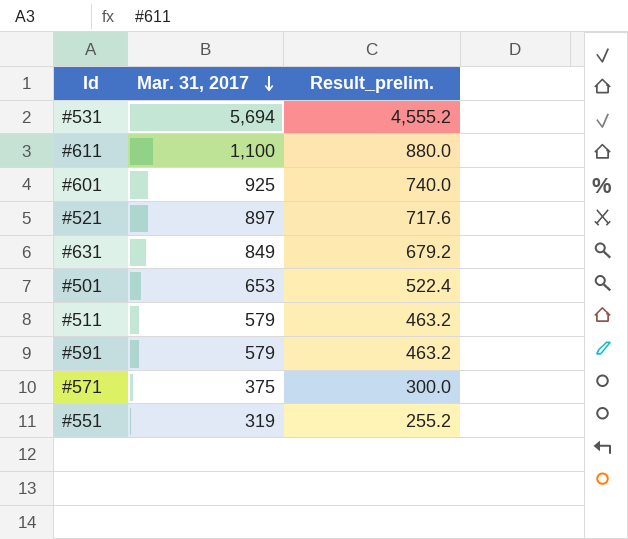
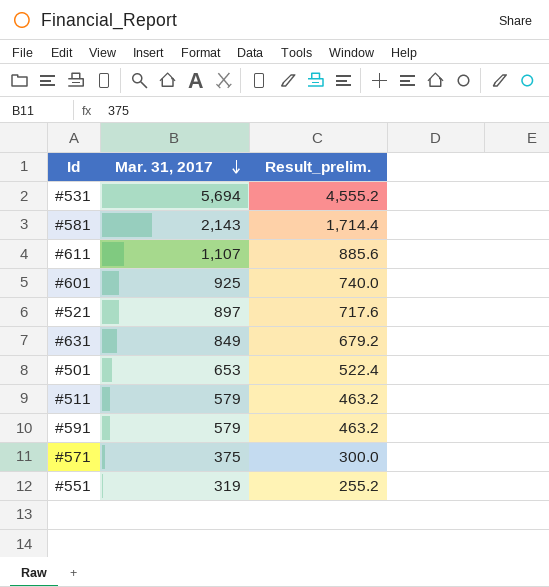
row #581: none -> 2,143 | 1,714.4
#611 | Mar. 31, 2017: 1,100 -> 1,107
#611 | Result_prelim.: 880.0 -> 885.6

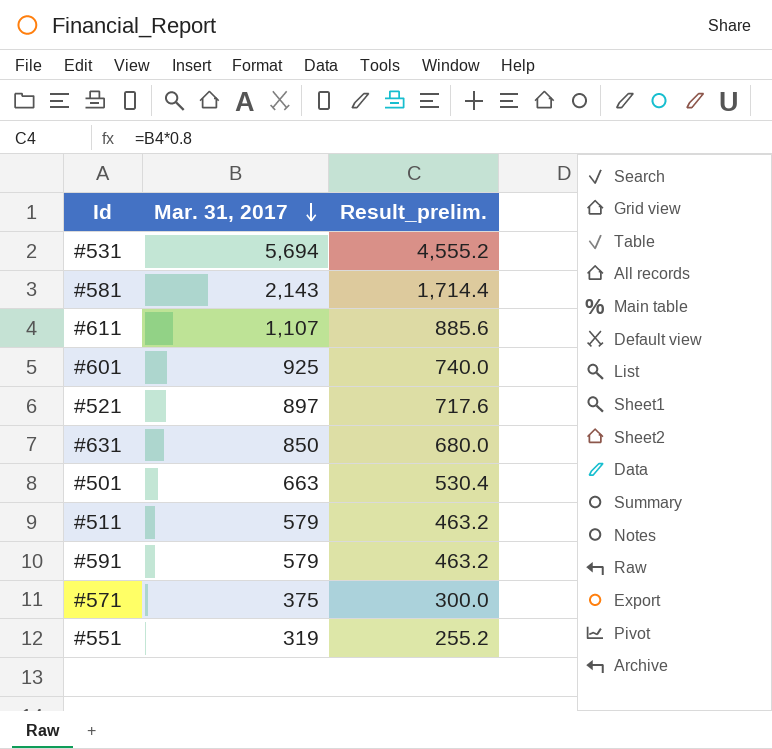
#631 | Mar. 31, 2017: 849 -> 850
#631 | Result_prelim.: 679.2 -> 680.0
#501 | Mar. 31, 2017: 653 -> 663
#501 | Result_prelim.: 522.4 -> 530.4

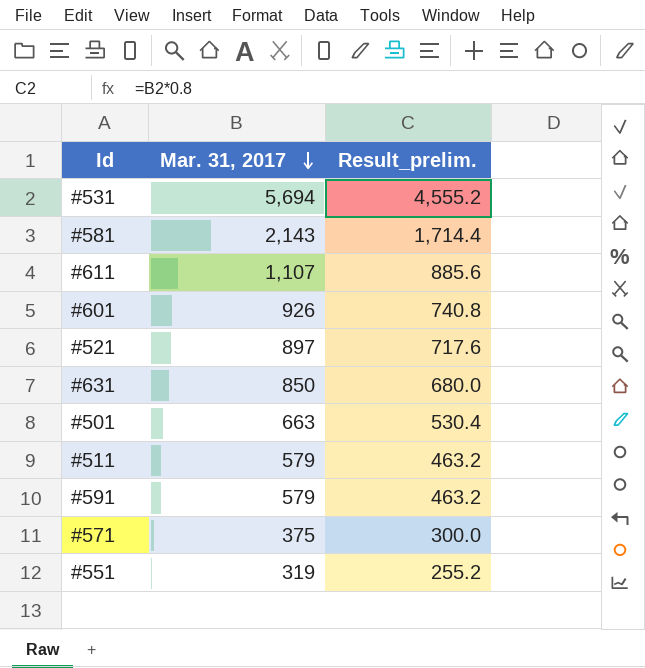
#601 | Mar. 31, 2017: 925 -> 926
#601 | Result_prelim.: 740.0 -> 740.8

